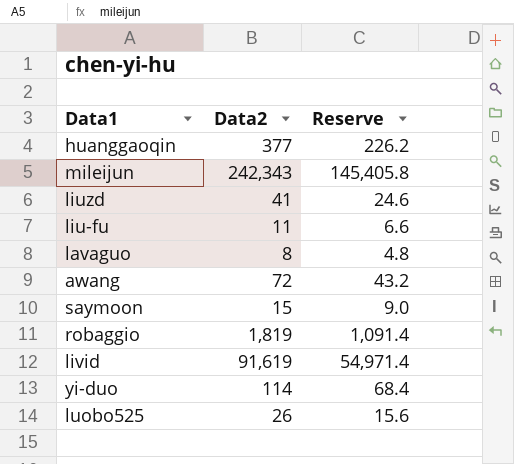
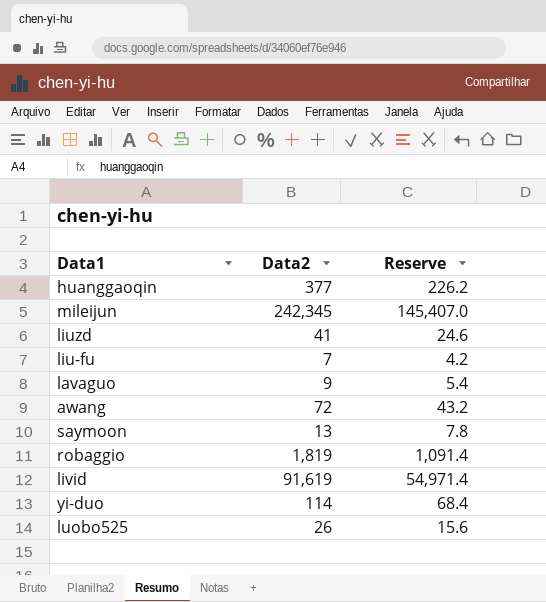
mileijun | Data2: 242,343 -> 242,345
mileijun | Reserve: 145,405.8 -> 145,407.0
liu-fu | Data2: 11 -> 7
liu-fu | Reserve: 6.6 -> 4.2
lavaguo | Data2: 8 -> 9
lavaguo | Reserve: 4.8 -> 5.4
saymoon | Data2: 15 -> 13
saymoon | Reserve: 9.0 -> 7.8

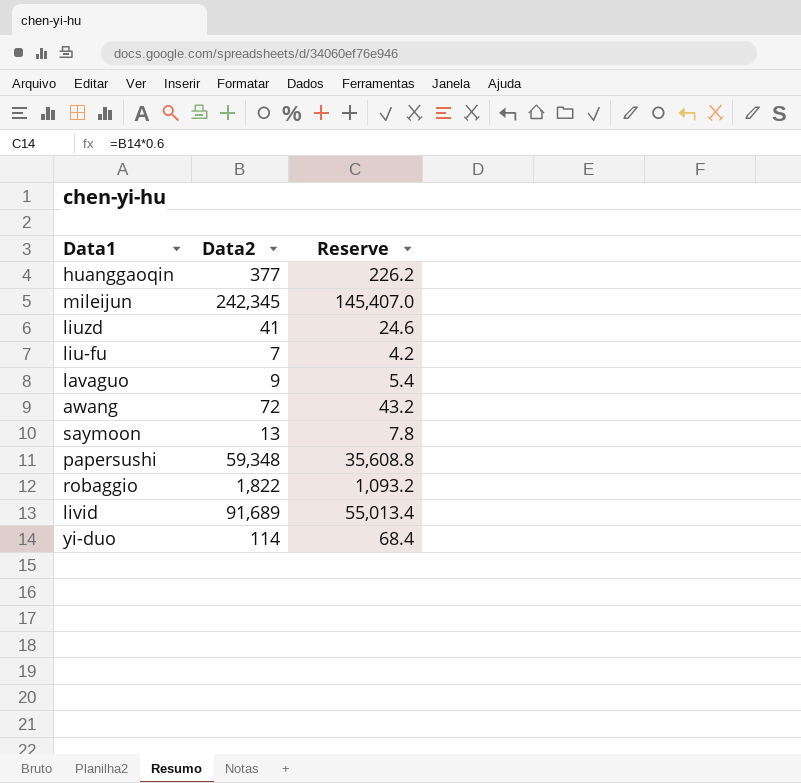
row luobo525: 26 | 15.6 -> none
row papersushi: none -> 59,348 | 35,608.8
robaggio | Data2: 1,819 -> 1,822
robaggio | Reserve: 1,091.4 -> 1,093.2
livid | Data2: 91,619 -> 91,689
livid | Reserve: 54,971.4 -> 55,013.4

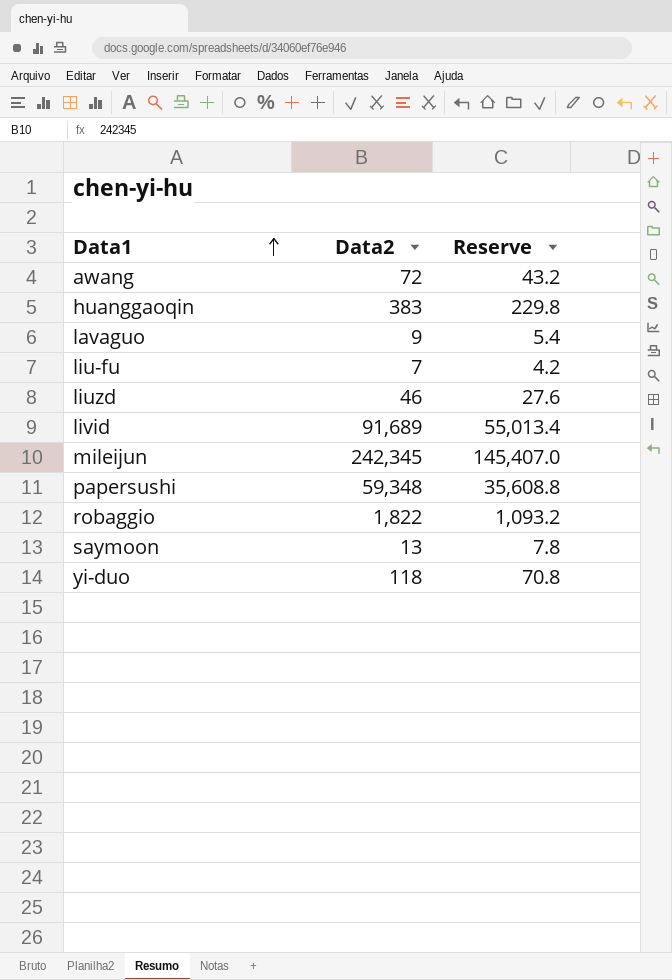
row order: none -> Data1 ascending
huanggaoqin | Data2: 377 -> 383
huanggaoqin | Reserve: 226.2 -> 229.8
liuzd | Data2: 41 -> 46
liuzd | Reserve: 24.6 -> 27.6
yi-duo | Data2: 114 -> 118
yi-duo | Reserve: 68.4 -> 70.8

